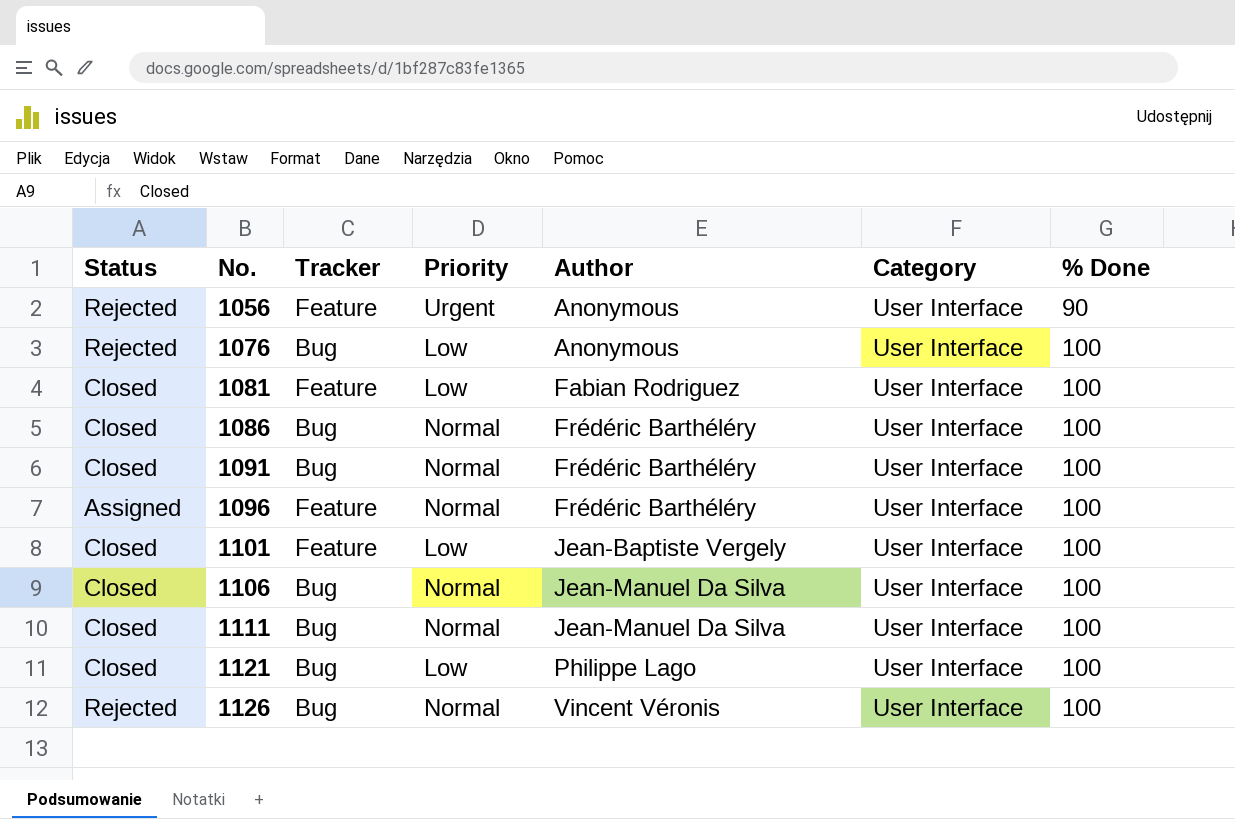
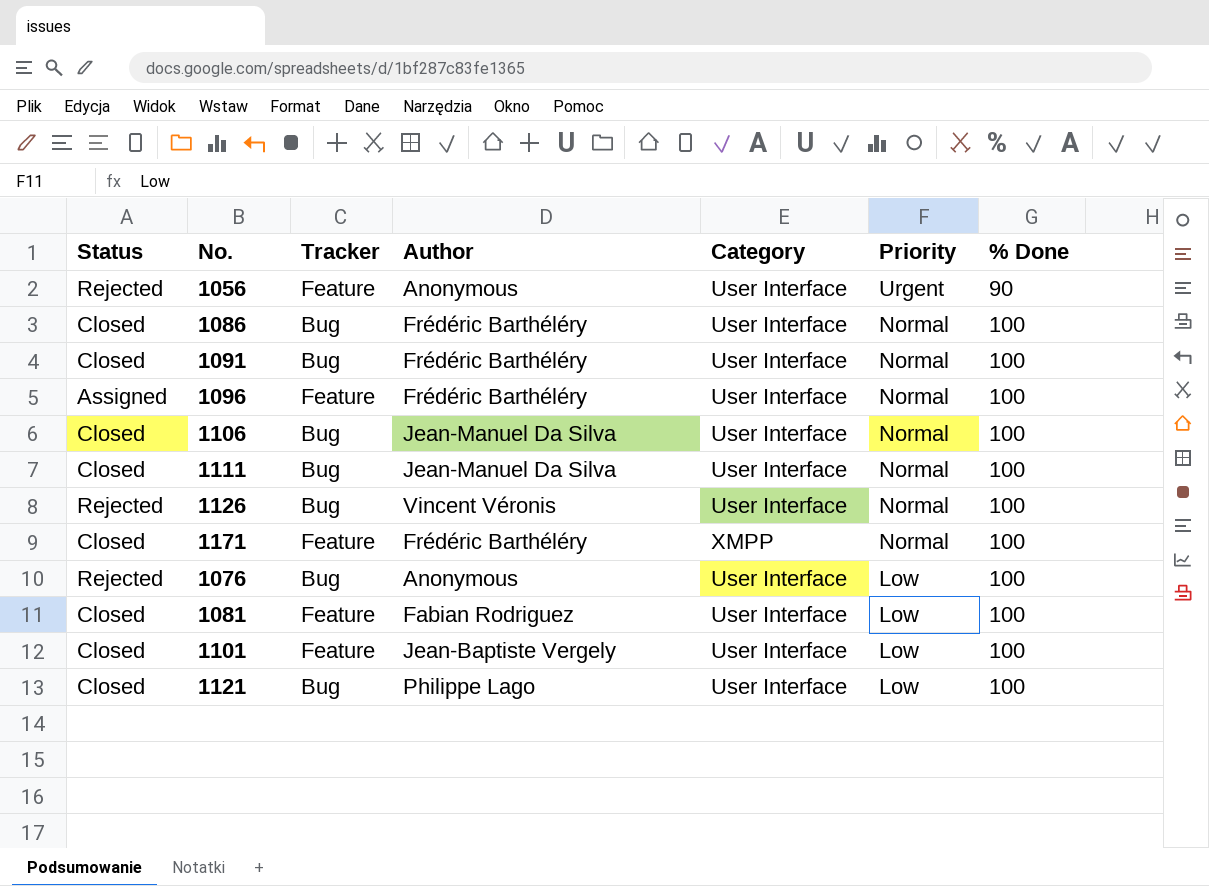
row order: No. ascending -> Priority descending
column Priority | position: 4 -> 6
row 1171: none -> Closed | Feature | Frédéric Barthéléry | XMPP | Normal | 100

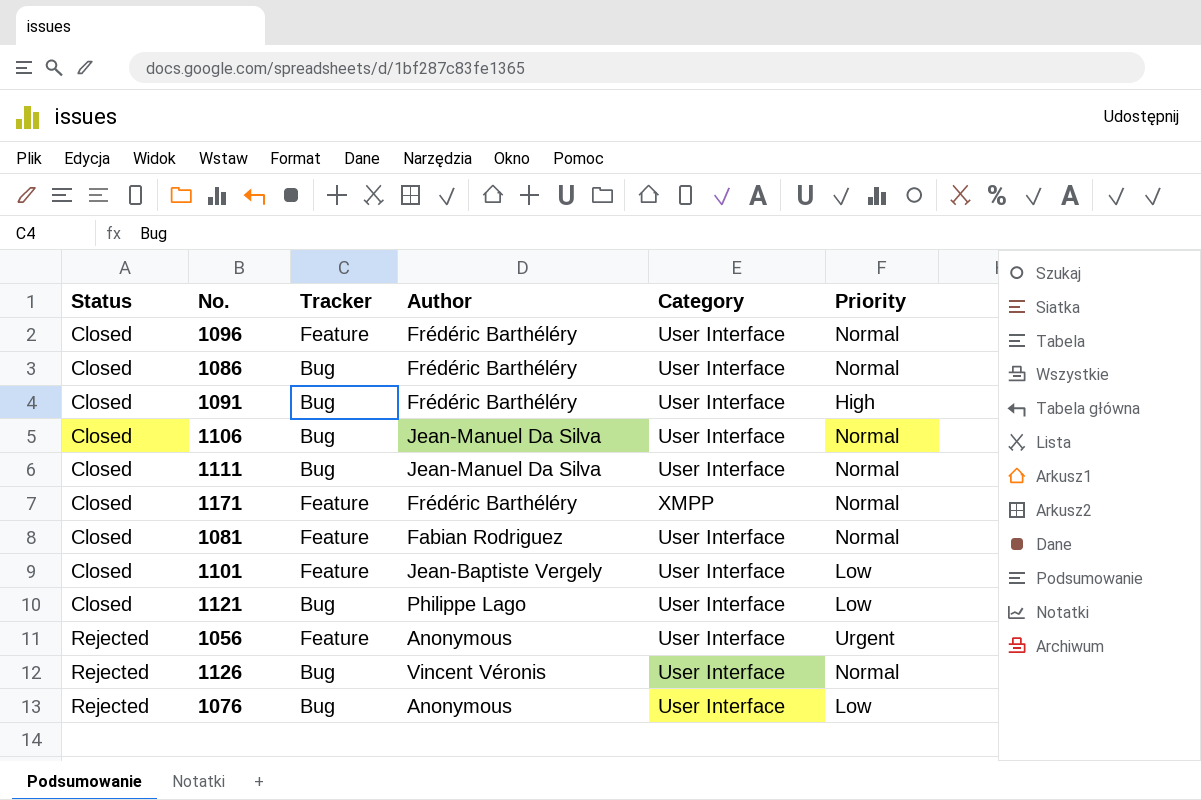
row order: Priority descending -> Status ascending
column % Done | position: 7 -> none
1096 | Status: Assigned -> Closed
1091 | Priority: Normal -> High
1081 | Priority: Low -> Normal

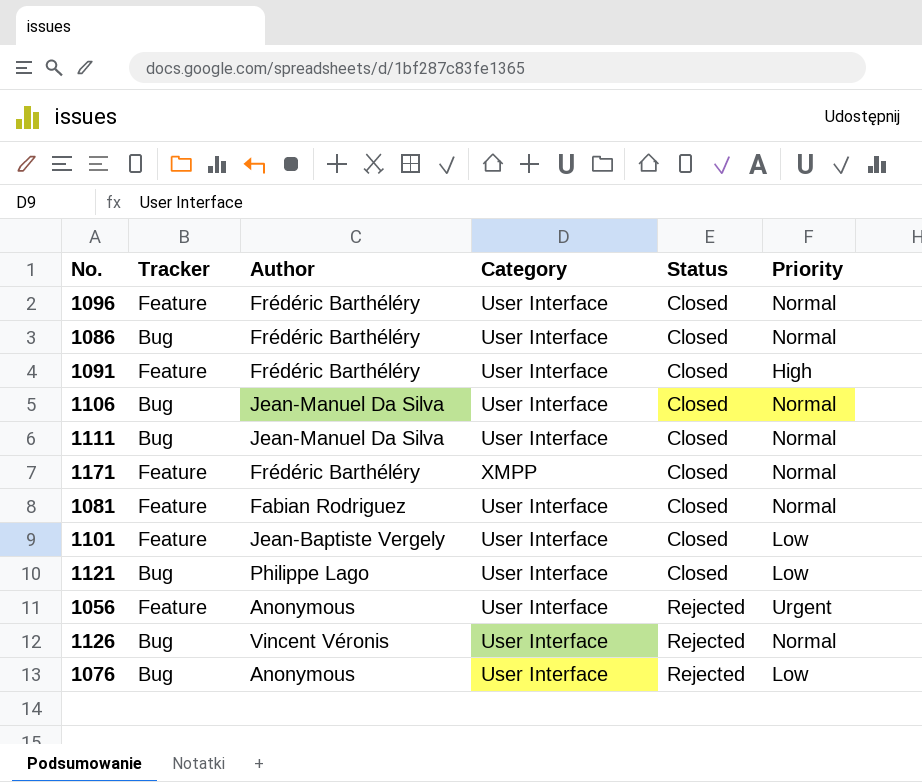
column Status | position: 1 -> 5
1091 | Tracker: Bug -> Feature

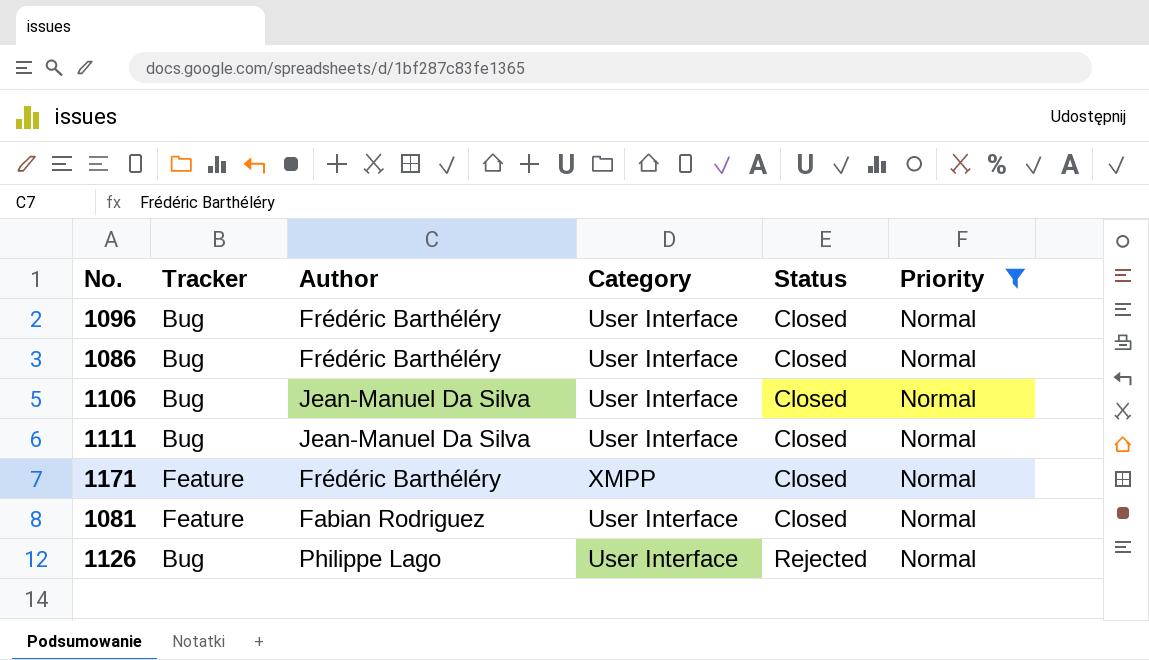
filter: none -> Priority = Normal
1096 | Tracker: Feature -> Bug
1126 | Author: Vincent Véronis -> Philippe Lago

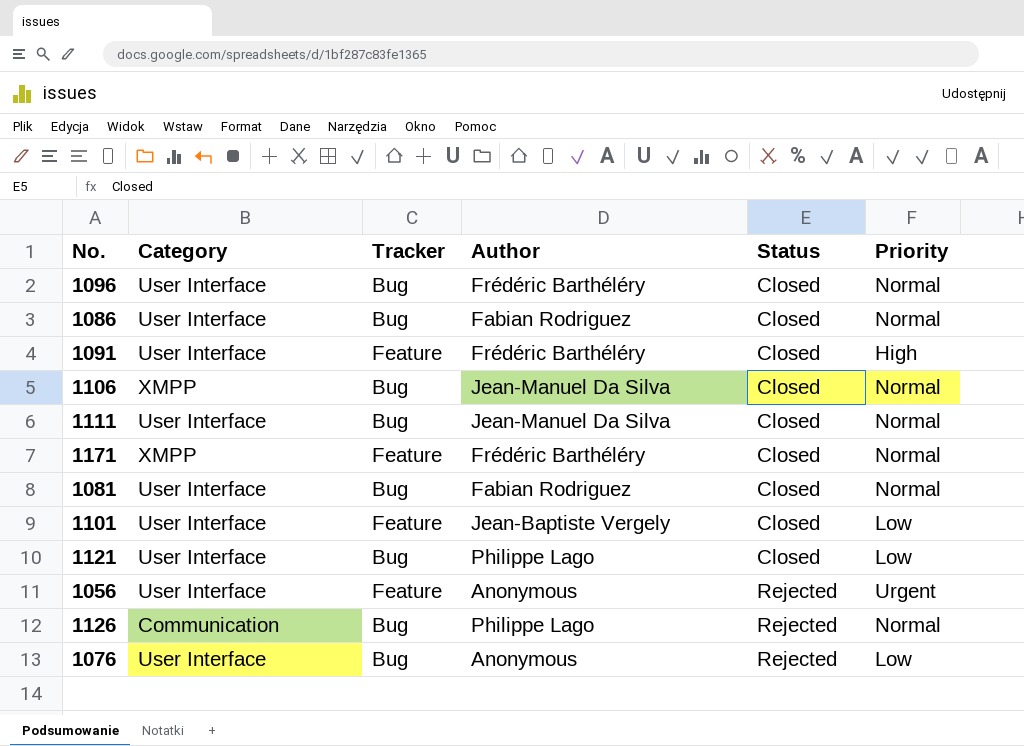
filter: Priority = Normal -> none
column Category | position: 4 -> 2
1086 | Author: Frédéric Barthéléry -> Fabian Rodriguez
1106 | Category: User Interface -> XMPP
1081 | Tracker: Feature -> Bug
1126 | Category: User Interface -> Communication

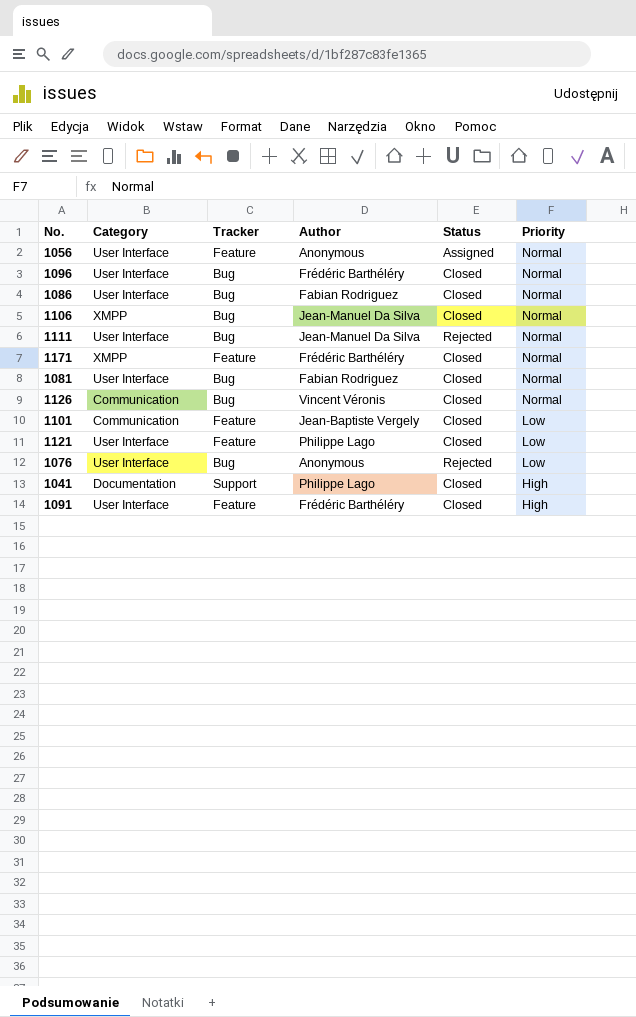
row order: Status ascending -> Priority descending
1056 | Status: Rejected -> Assigned
1056 | Priority: Urgent -> Normal
1111 | Status: Closed -> Rejected
1126 | Author: Philippe Lago -> Vincent Véronis
1126 | Status: Rejected -> Closed
1101 | Category: User Interface -> Communication
1121 | Tracker: Bug -> Feature
row 1041: none -> Documentation | Support | Philippe Lago | Closed | High

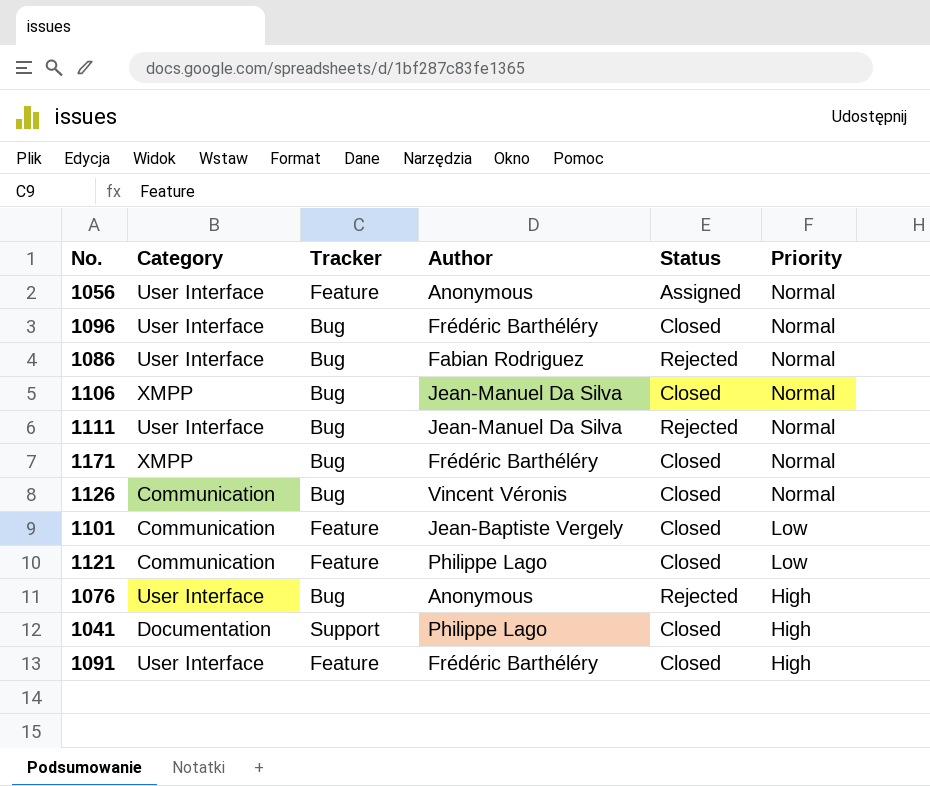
row 1081: User Interface | Bug | Fabian Rodriguez | Closed | Normal -> none
1086 | Status: Closed -> Rejected
1171 | Tracker: Feature -> Bug
1121 | Category: User Interface -> Communication
1076 | Priority: Low -> High

